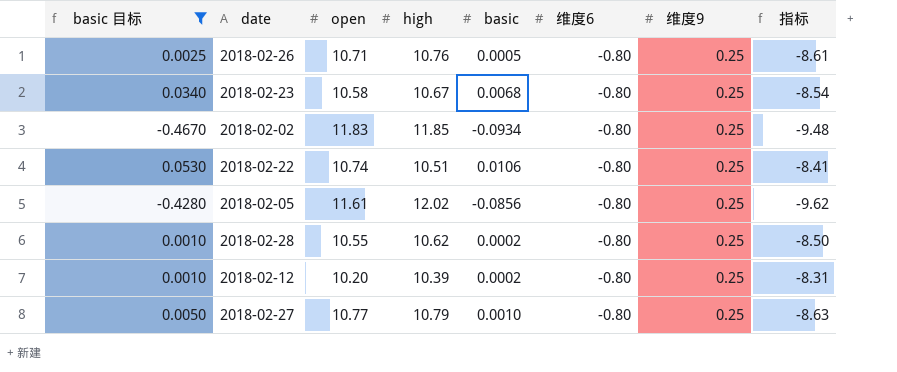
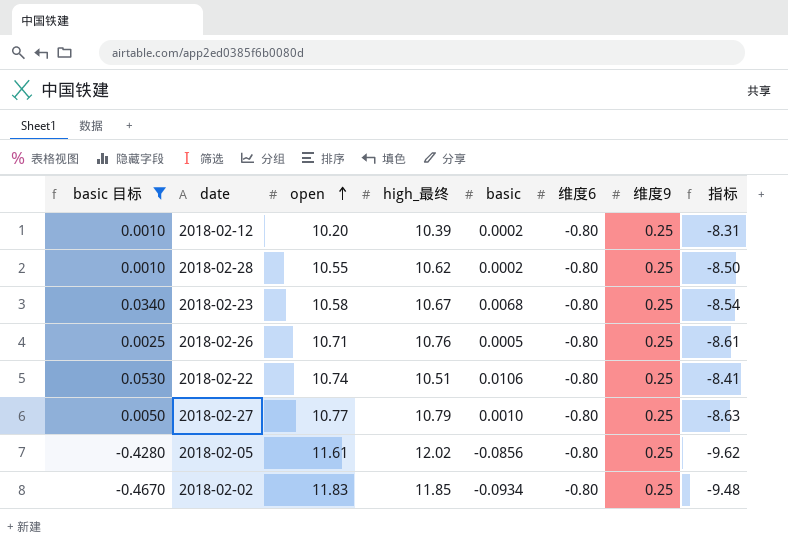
row order: none -> open ascending
column name: high -> high_最终

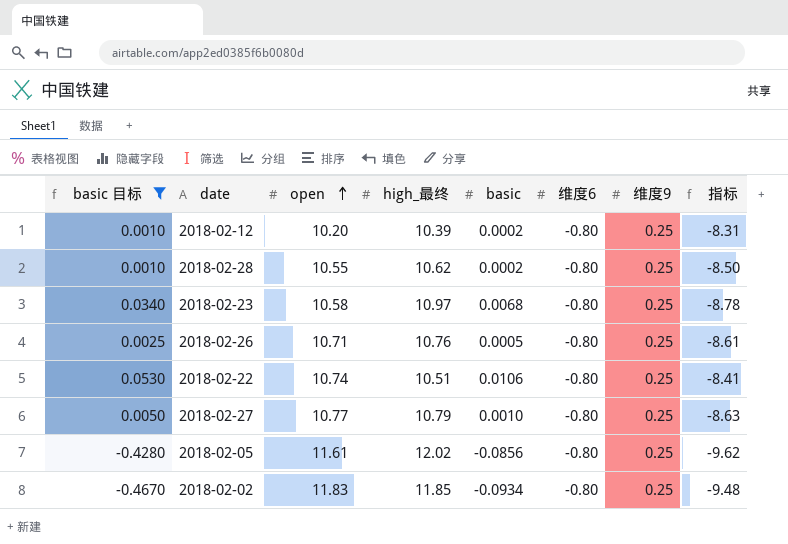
2018-02-23 | high_最终: 10.67 -> 10.97
2018-02-23 | 指标: -8.54 -> -8.78

